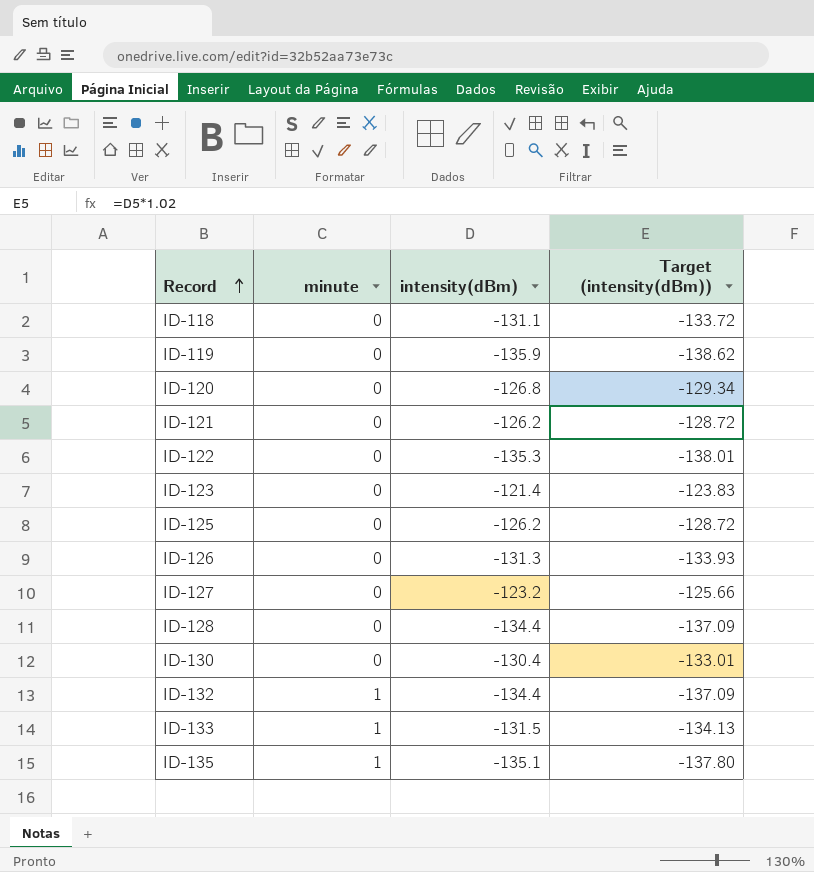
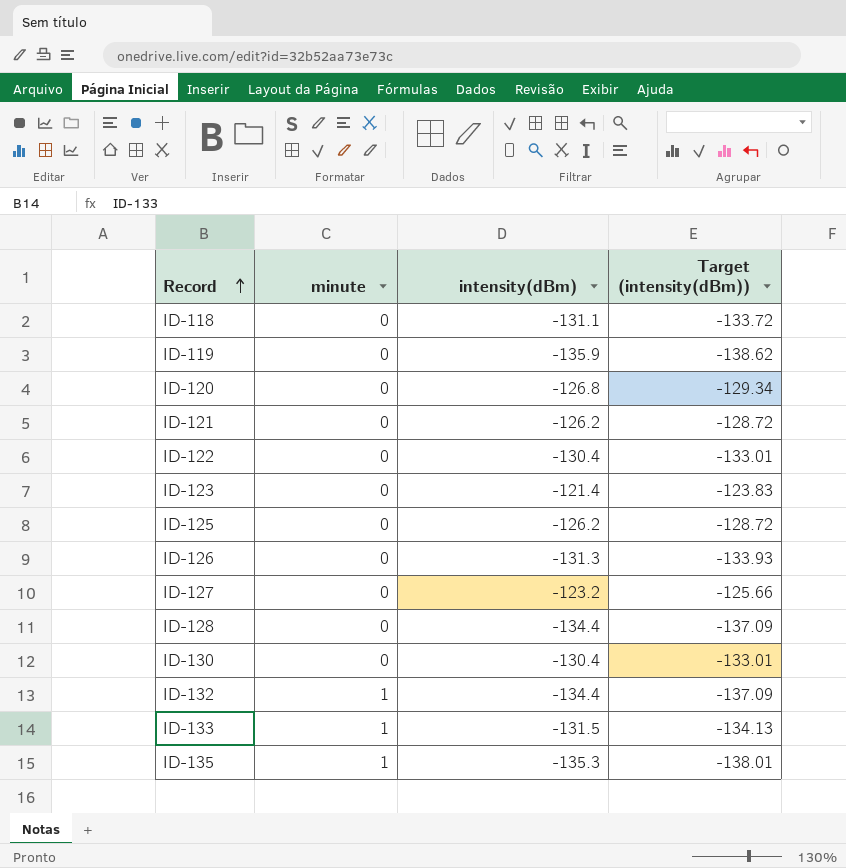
ID-122 | intensity(dBm): -135.3 -> -130.4
ID-122 | Target (intensity(dBm)): -138.01 -> -133.01
ID-135 | intensity(dBm): -135.1 -> -135.3
ID-135 | Target (intensity(dBm)): -137.80 -> -138.01

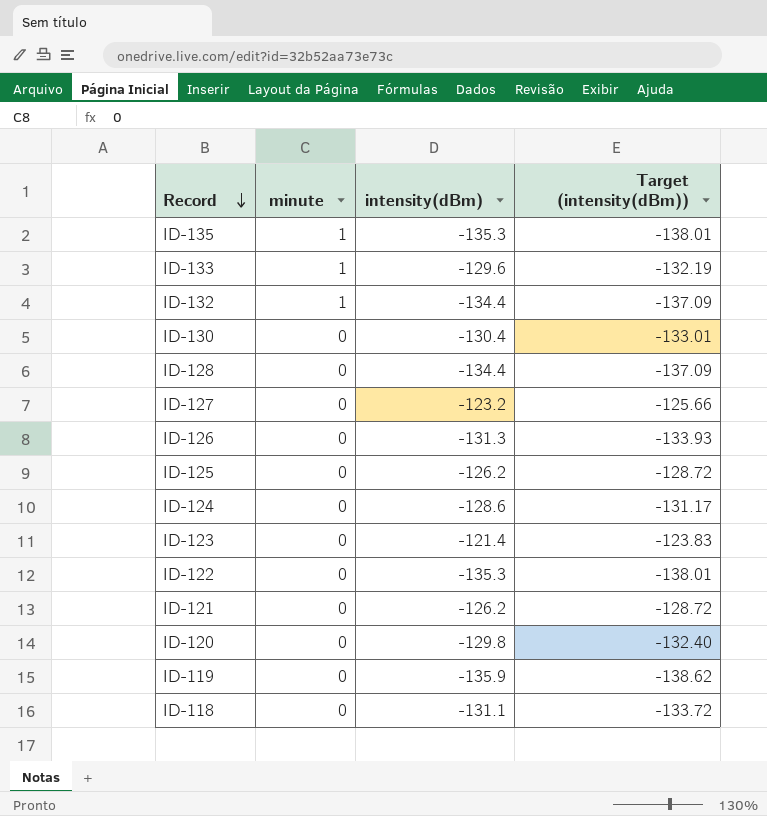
row order: Record ascending -> Record descending
ID-133 | intensity(dBm): -131.5 -> -129.6
ID-133 | Target (intensity(dBm)): -134.13 -> -132.19
row ID-124: none -> 0 | -128.6 | -131.17
ID-122 | intensity(dBm): -130.4 -> -135.3
ID-122 | Target (intensity(dBm)): -133.01 -> -138.01
ID-120 | intensity(dBm): -126.8 -> -129.8
ID-120 | Target (intensity(dBm)): -129.34 -> -132.40

